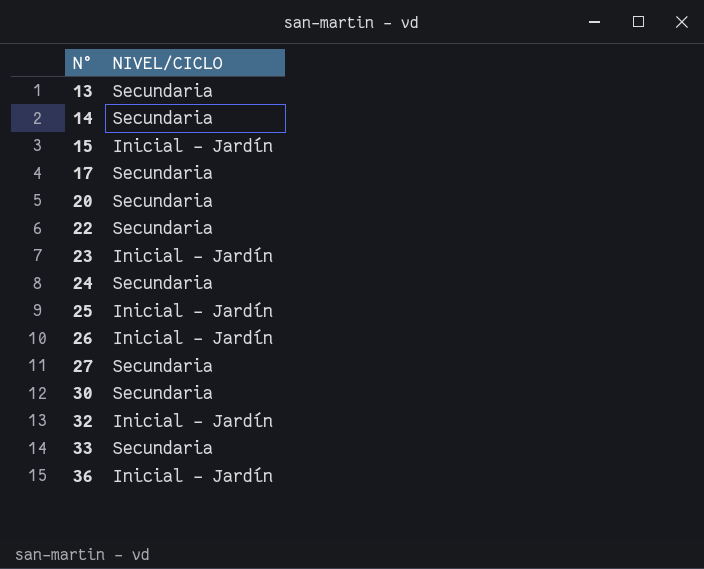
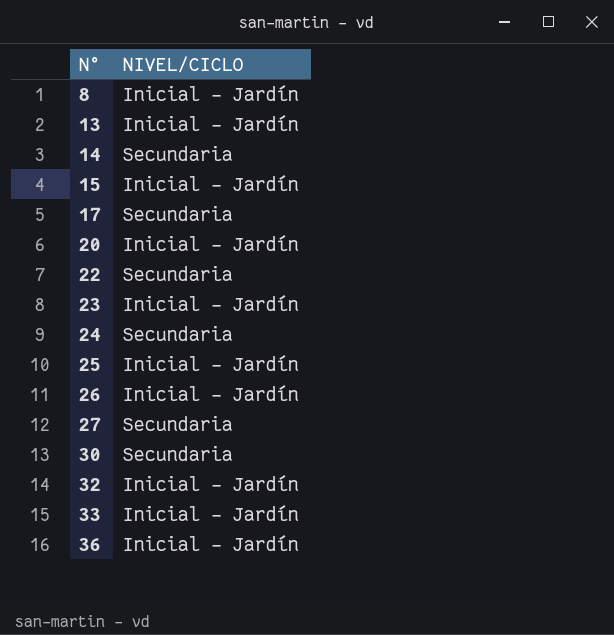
row 8: none -> Inicial - Jardín
13 | NIVEL/CICLO: Secundaria -> Inicial - Jardín
20 | NIVEL/CICLO: Secundaria -> Inicial - Jardín
33 | NIVEL/CICLO: Secundaria -> Inicial - Jardín

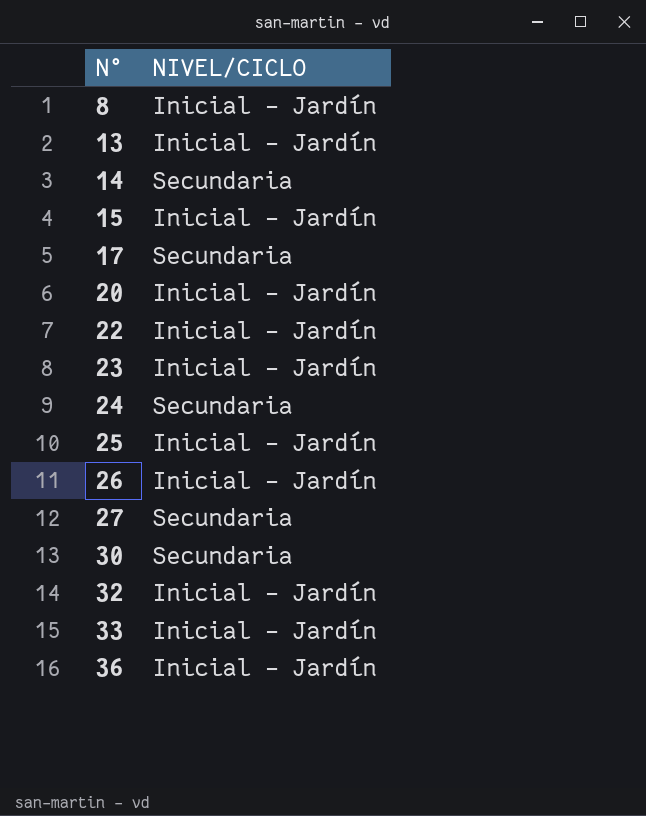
22 | NIVEL/CICLO: Secundaria -> Inicial - Jardín

